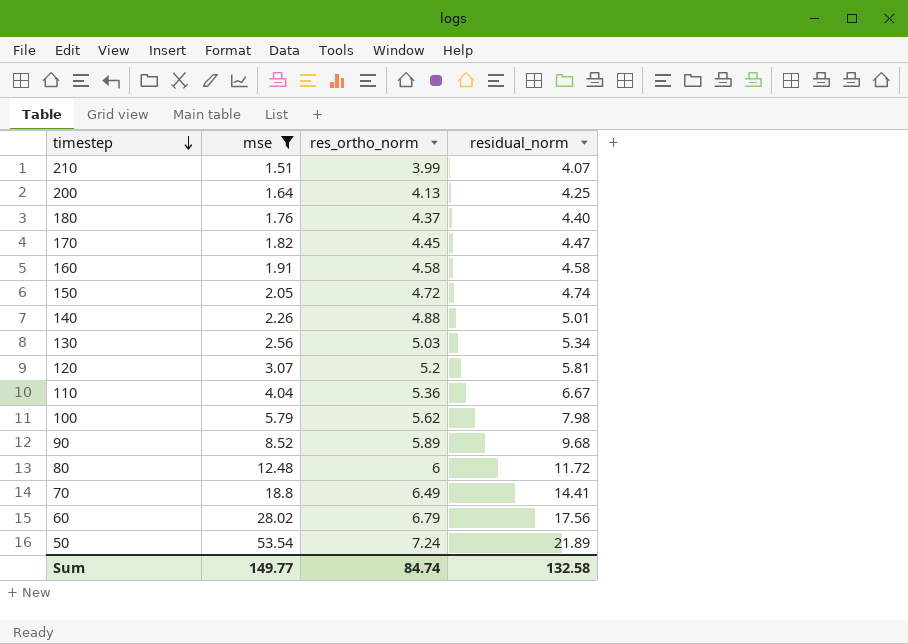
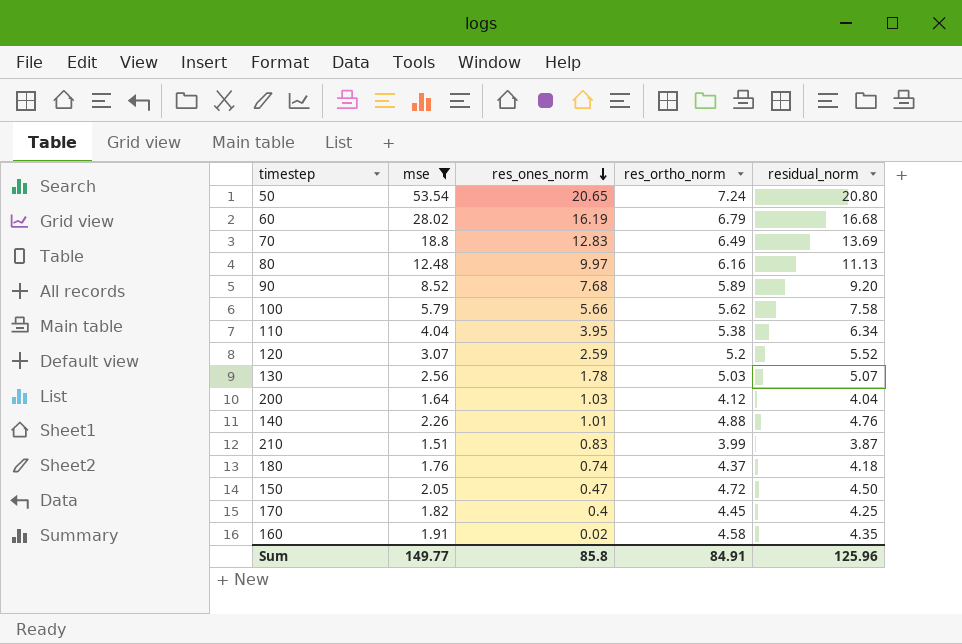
row order: timestep descending -> res_ones_norm descending
column res_ones_norm | position: none -> 3
50 | residual_norm: 21.89 -> 20.80
60 | residual_norm: 17.56 -> 16.68
70 | residual_norm: 14.41 -> 13.69
80 | res_ortho_norm: 6 -> 6.16
80 | residual_norm: 11.72 -> 11.13
90 | residual_norm: 9.68 -> 9.20
100 | residual_norm: 7.98 -> 7.58
110 | res_ortho_norm: 5.36 -> 5.38
110 | residual_norm: 6.67 -> 6.34
120 | residual_norm: 5.81 -> 5.52
130 | residual_norm: 5.34 -> 5.07
200 | res_ortho_norm: 4.13 -> 4.12
200 | residual_norm: 4.25 -> 4.04
140 | residual_norm: 5.01 -> 4.76
210 | residual_norm: 4.07 -> 3.87
180 | residual_norm: 4.40 -> 4.18
150 | residual_norm: 4.74 -> 4.50
170 | residual_norm: 4.47 -> 4.25
160 | residual_norm: 4.58 -> 4.35
Sum | res_ortho_norm: 84.74 -> 84.91
Sum | residual_norm: 132.58 -> 125.96

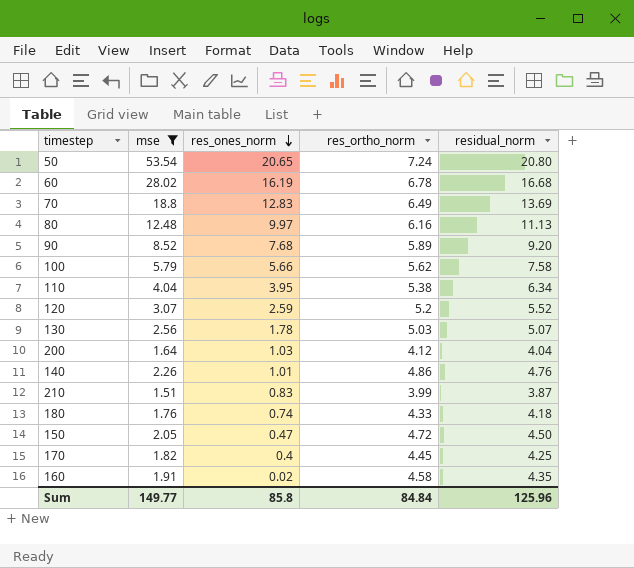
60 | res_ortho_norm: 6.79 -> 6.78
140 | res_ortho_norm: 4.88 -> 4.86
180 | res_ortho_norm: 4.37 -> 4.33
Sum | res_ortho_norm: 84.91 -> 84.84

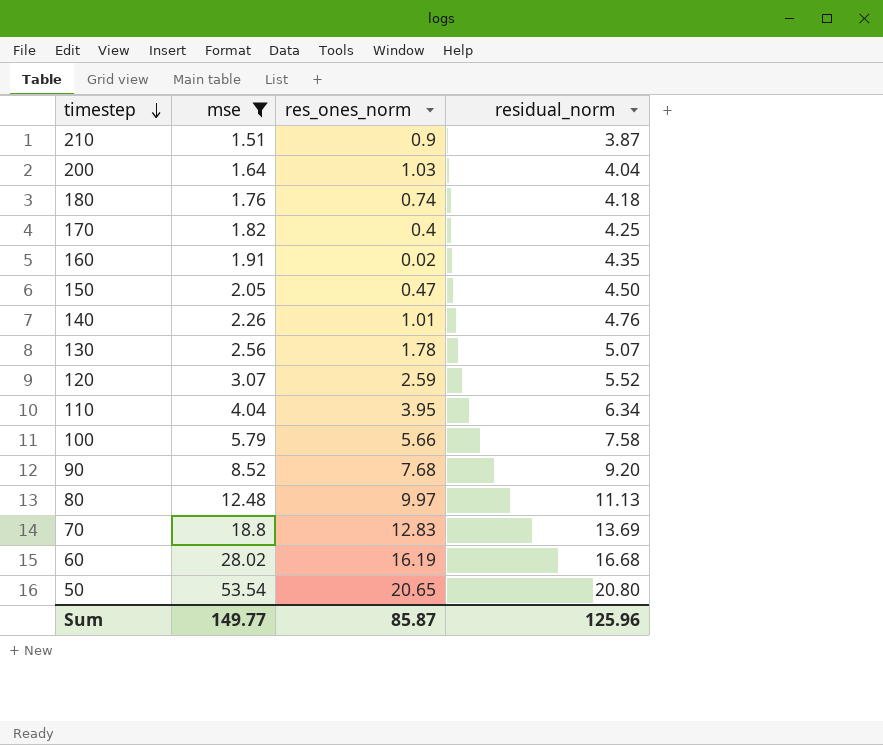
row order: res_ones_norm descending -> timestep descending
column res_ortho_norm | position: 4 -> none
210 | res_ones_norm: 0.83 -> 0.9
Sum | res_ones_norm: 85.8 -> 85.87

